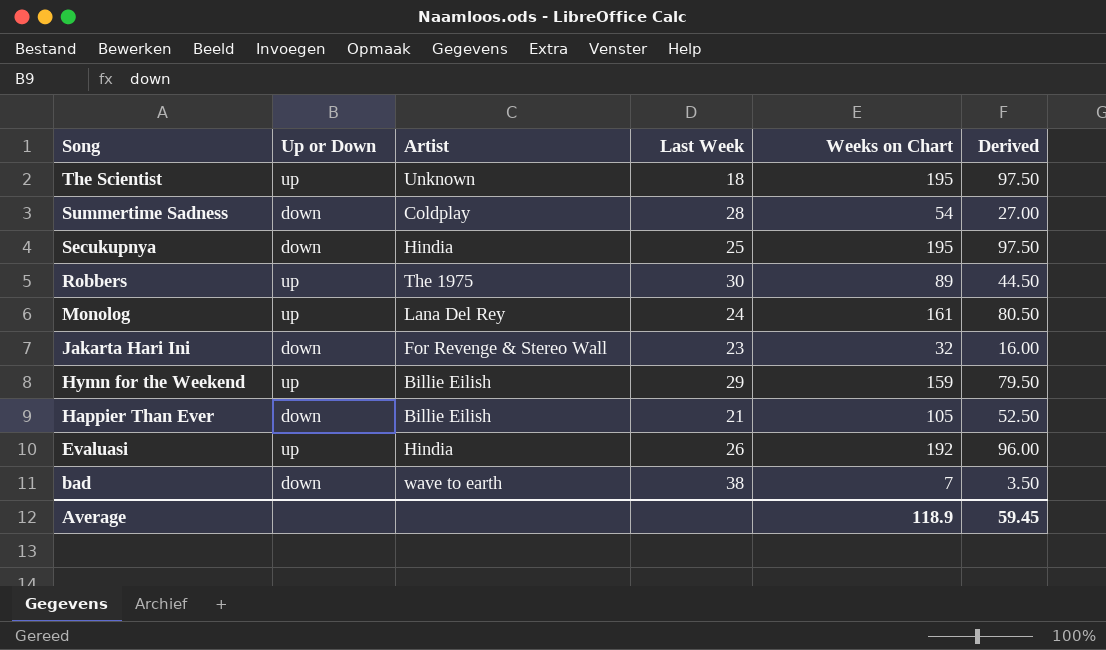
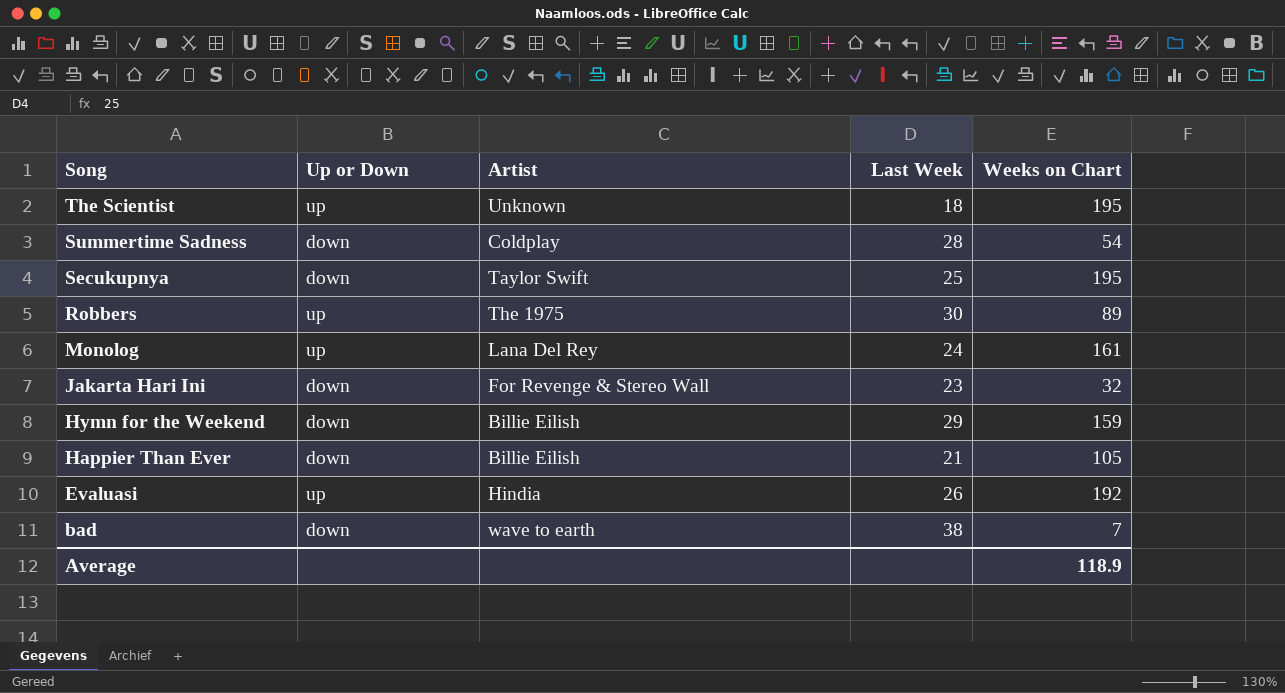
column Derived | formula: [Weeks on Chart] * 0.5 -> none
Secukupnya | Artist: Hindia -> Taylor Swift
Hymn for the Weekend | Up or Down: up -> down

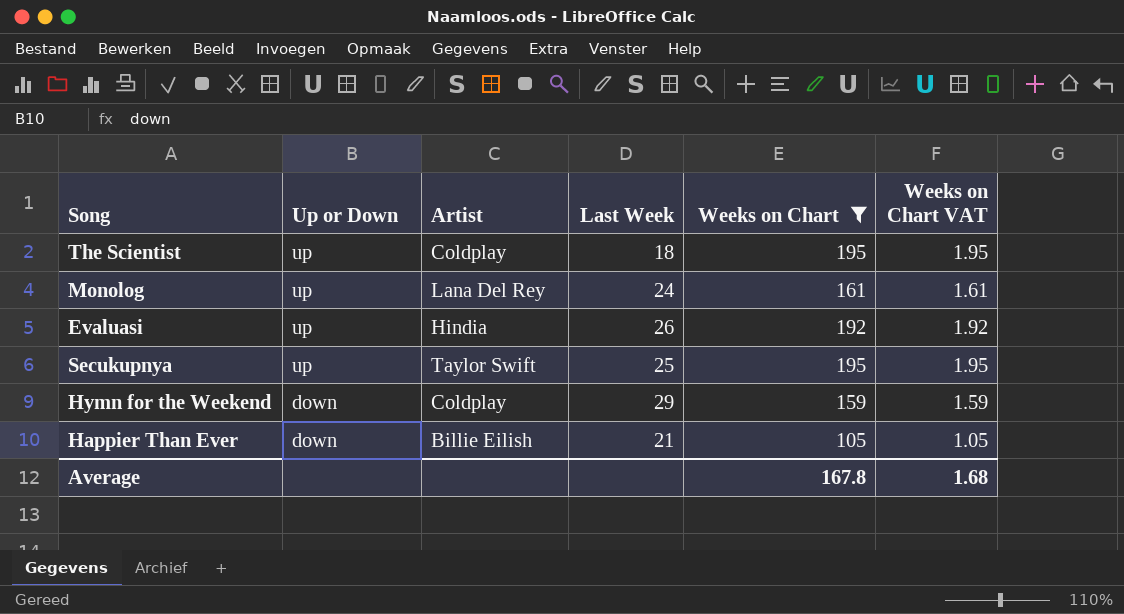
filter: none -> Weeks on Chart >= 105
row order: Song descending -> Up or Down descending
column Weeks on Chart VAT | formula: none -> [Weeks on Chart] * 0.01
The Scientist | Artist: Unknown -> Coldplay
Secukupnya | Up or Down: down -> up
Hymn for the Weekend | Artist: Billie Eilish -> Coldplay
Average | Weeks on Chart: 118.9 -> 167.8

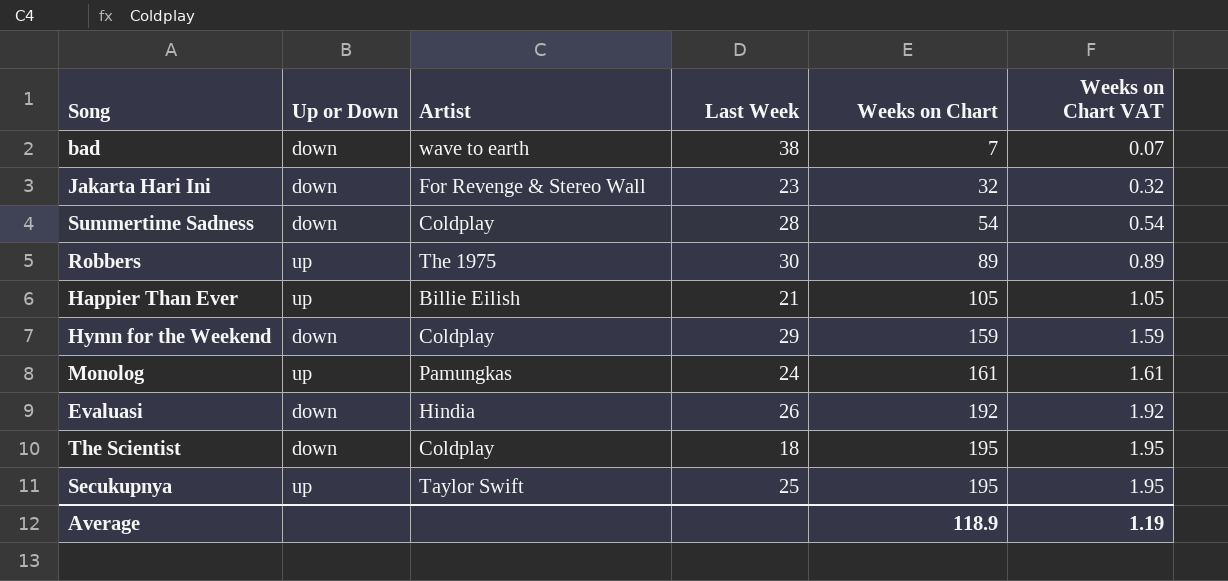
filter: Weeks on Chart >= 105 -> none
row order: Up or Down descending -> Weeks on Chart ascending
Happier Than Ever | Up or Down: down -> up
Monolog | Artist: Lana Del Rey -> Pamungkas
Evaluasi | Up or Down: up -> down
The Scientist | Up or Down: up -> down
Average | Weeks on Chart: 167.8 -> 118.9
Average | Weeks on Chart VAT: 1.68 -> 1.19

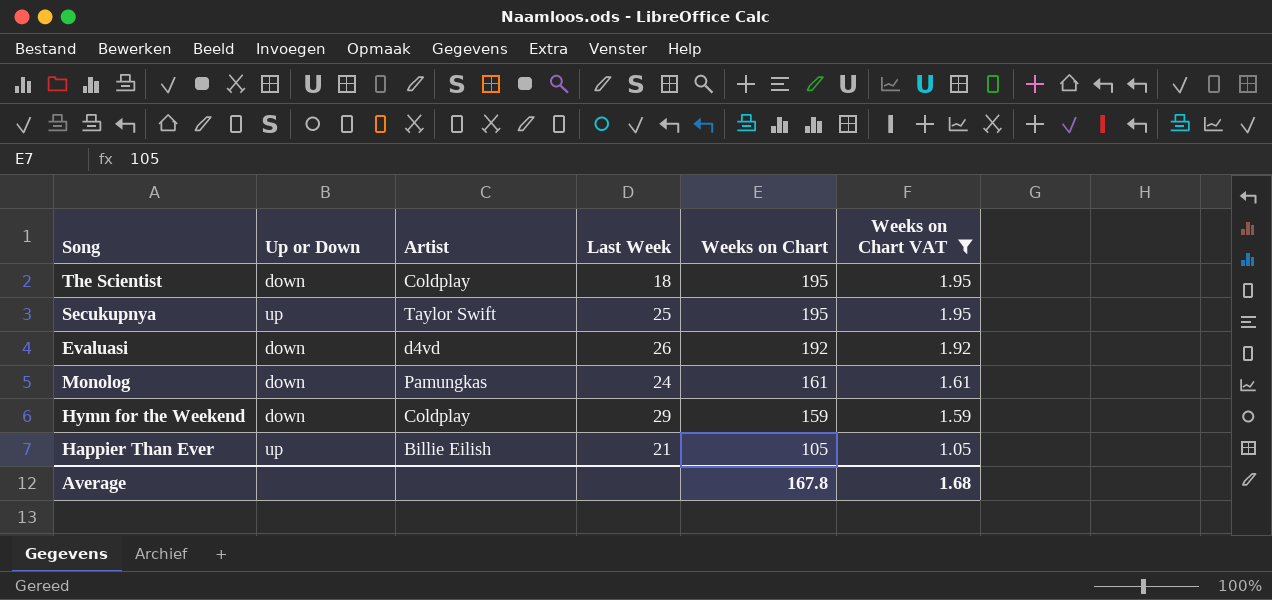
filter: none -> Weeks on Chart VAT >= 1.05
row order: Weeks on Chart ascending -> Weeks on Chart descending
Evaluasi | Artist: Hindia -> d4vd
Monolog | Up or Down: up -> down
Average | Weeks on Chart: 118.9 -> 167.8
Average | Weeks on Chart VAT: 1.19 -> 1.68

